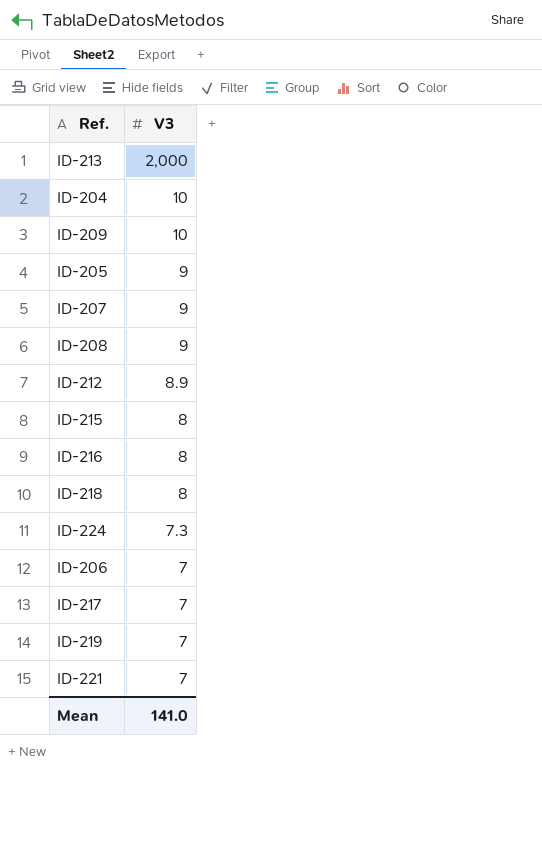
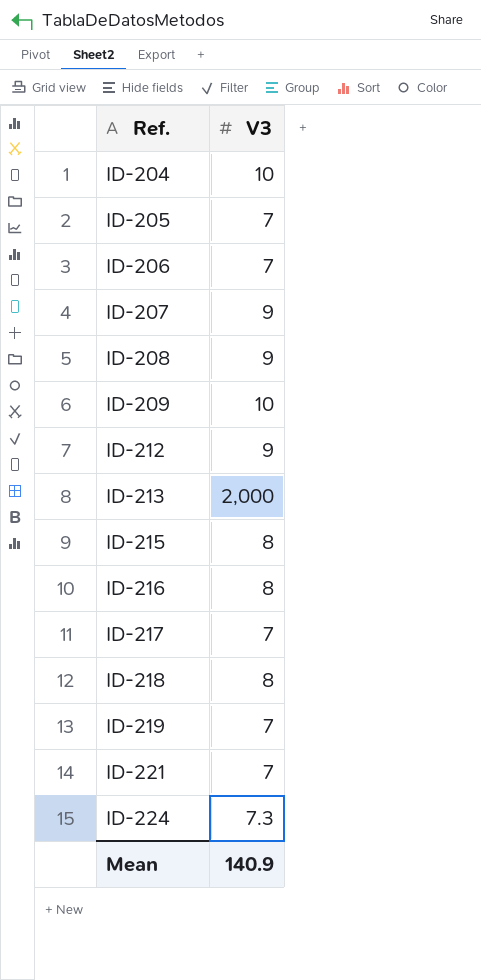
row order: V3 descending -> Ref. ascending
ID-205 | V3: 9 -> 7
ID-212 | V3: 8.9 -> 9
Mean | V3: 141.0 -> 140.9

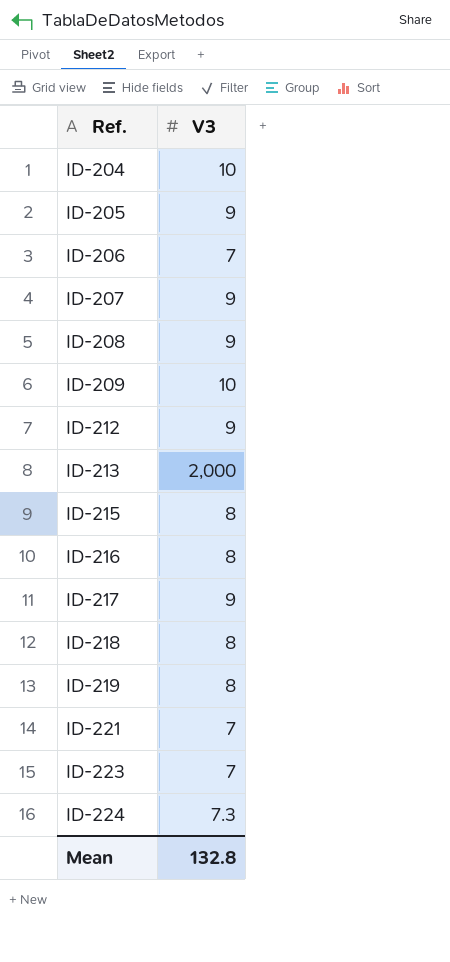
ID-205 | V3: 7 -> 9
ID-217 | V3: 7 -> 9
ID-219 | V3: 7 -> 8
row ID-223: none -> 7
Mean | V3: 140.9 -> 132.8

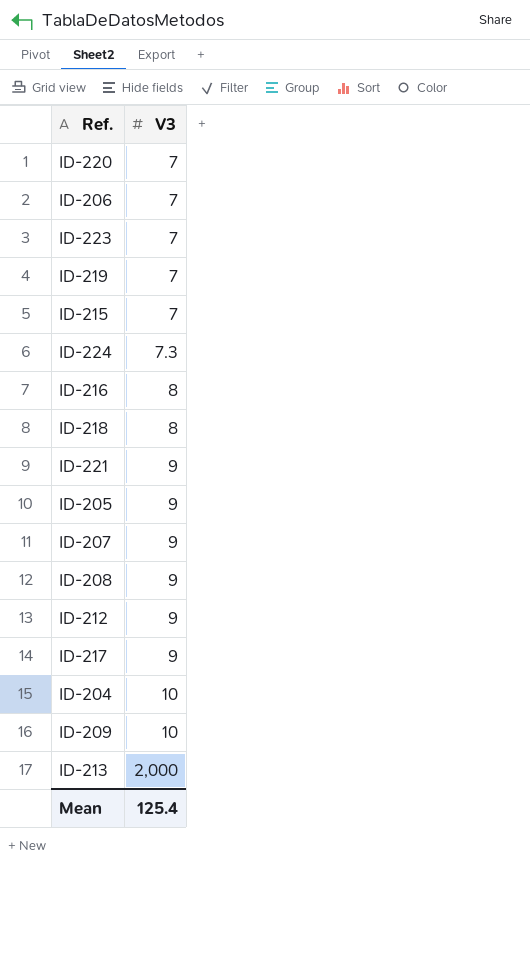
row order: Ref. ascending -> V3 ascending
row ID-220: none -> 7
ID-219 | V3: 8 -> 7
ID-215 | V3: 8 -> 7
ID-221 | V3: 7 -> 9
Mean | V3: 132.8 -> 125.4

